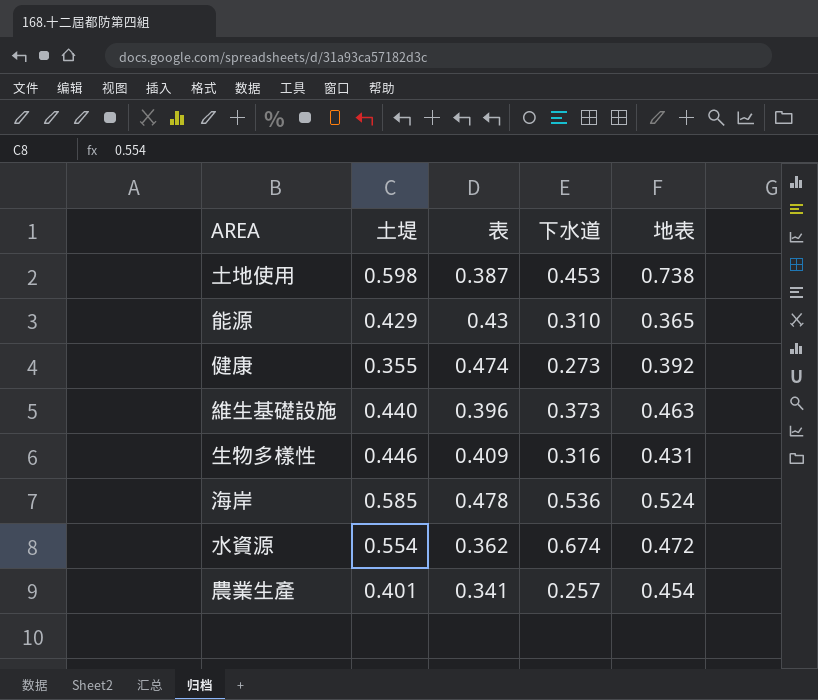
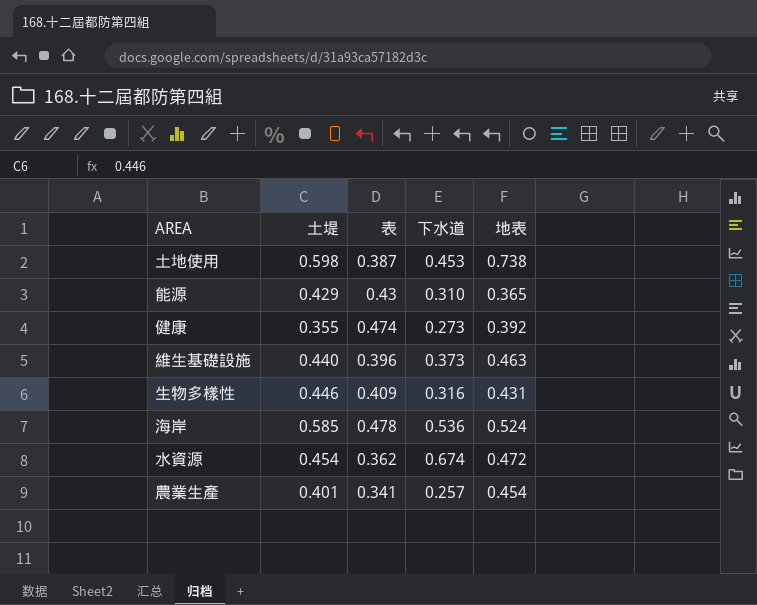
水資源 | 土堤: 0.554 -> 0.454

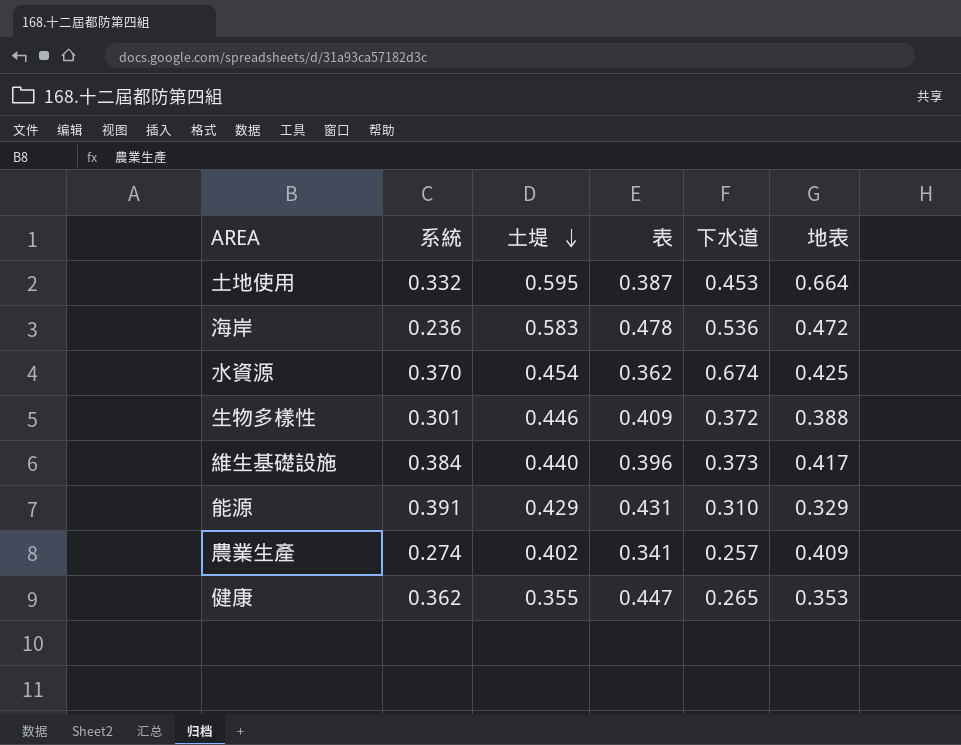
row order: none -> 土堤 descending
column 系統 | position: none -> 2
土地使用 | 土堤: 0.598 -> 0.595
土地使用 | 地表: 0.738 -> 0.664
海岸 | 土堤: 0.585 -> 0.583
海岸 | 地表: 0.524 -> 0.472
水資源 | 地表: 0.472 -> 0.425
生物多樣性 | 下水道: 0.316 -> 0.372
生物多樣性 | 地表: 0.431 -> 0.388
維生基礎設施 | 地表: 0.463 -> 0.417
能源 | 表: 0.43 -> 0.431
能源 | 地表: 0.365 -> 0.329
農業生產 | 土堤: 0.401 -> 0.402
農業生產 | 地表: 0.454 -> 0.409
健康 | 表: 0.474 -> 0.447
健康 | 下水道: 0.273 -> 0.265
健康 | 地表: 0.392 -> 0.353

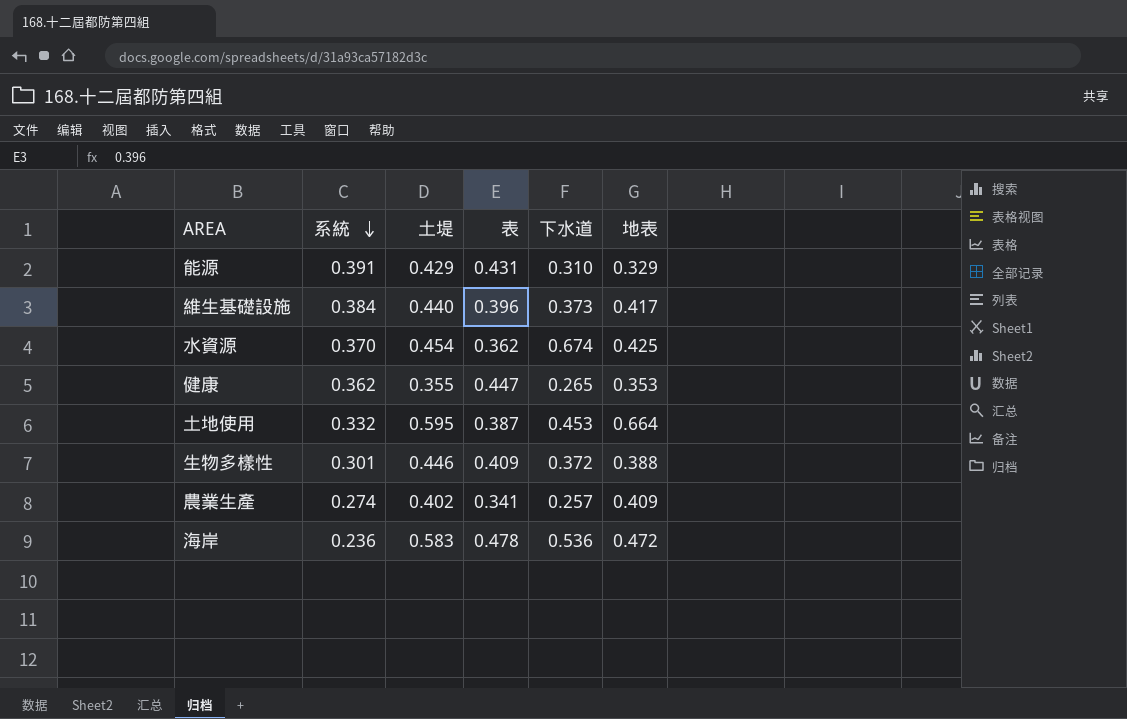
row order: 土堤 descending -> 系統 descending

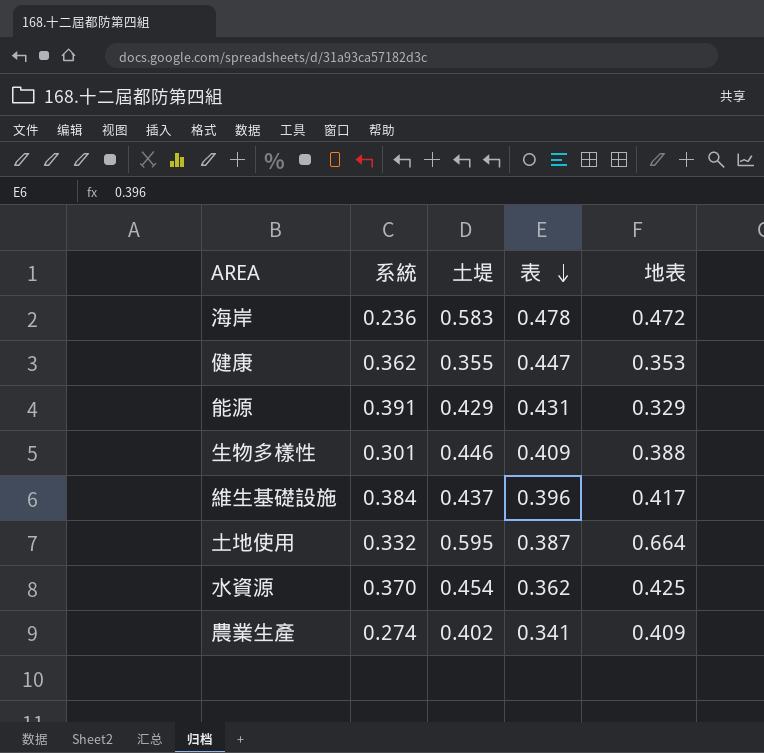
row order: 系統 descending -> 表 descending
column 下水道 | position: 5 -> none
維生基礎設施 | 土堤: 0.440 -> 0.437

